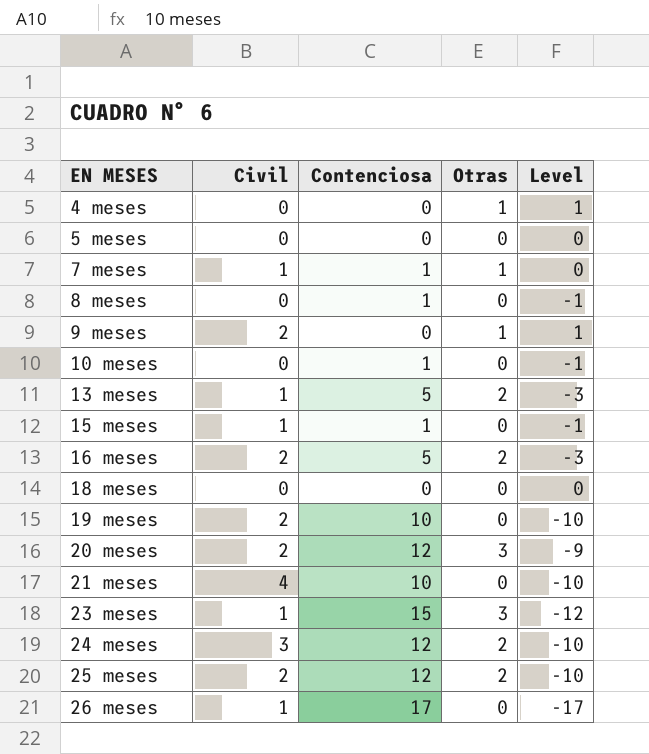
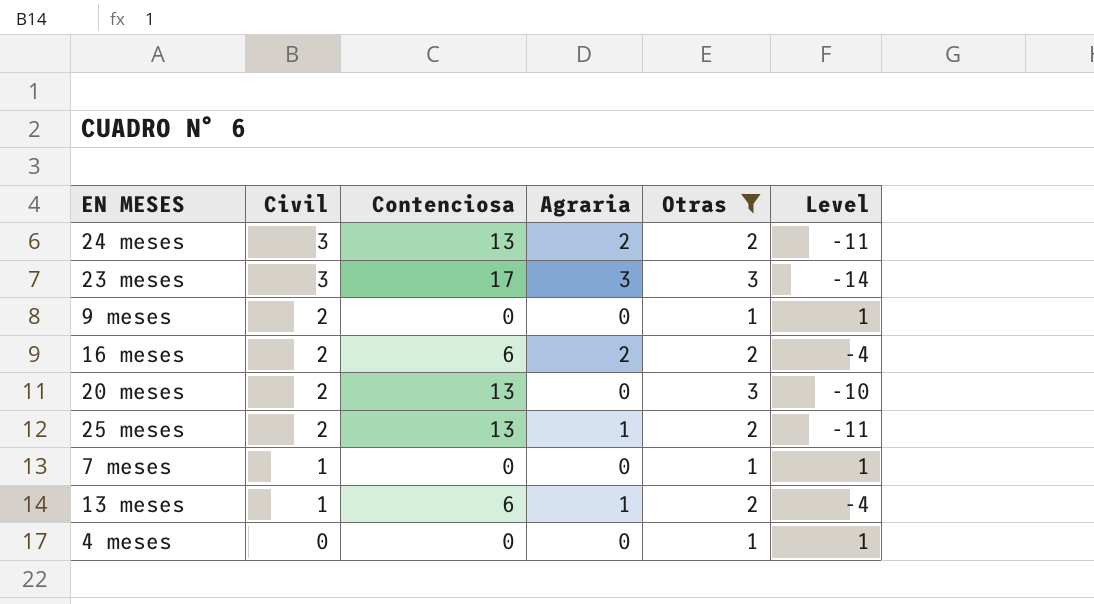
filter: none -> Otras != 0
row order: EN MESES ascending -> Civil descending
column Agraria | position: none -> 4
24 meses | Contenciosa: 12 -> 13
24 meses | Level: -10 -> -11
23 meses | Civil: 1 -> 3
23 meses | Contenciosa: 15 -> 17
23 meses | Level: -12 -> -14
16 meses | Contenciosa: 5 -> 6
16 meses | Level: -3 -> -4
20 meses | Contenciosa: 12 -> 13
20 meses | Level: -9 -> -10
25 meses | Contenciosa: 12 -> 13
25 meses | Level: -10 -> -11
7 meses | Contenciosa: 1 -> 0
7 meses | Level: 0 -> 1
13 meses | Contenciosa: 5 -> 6
13 meses | Level: -3 -> -4

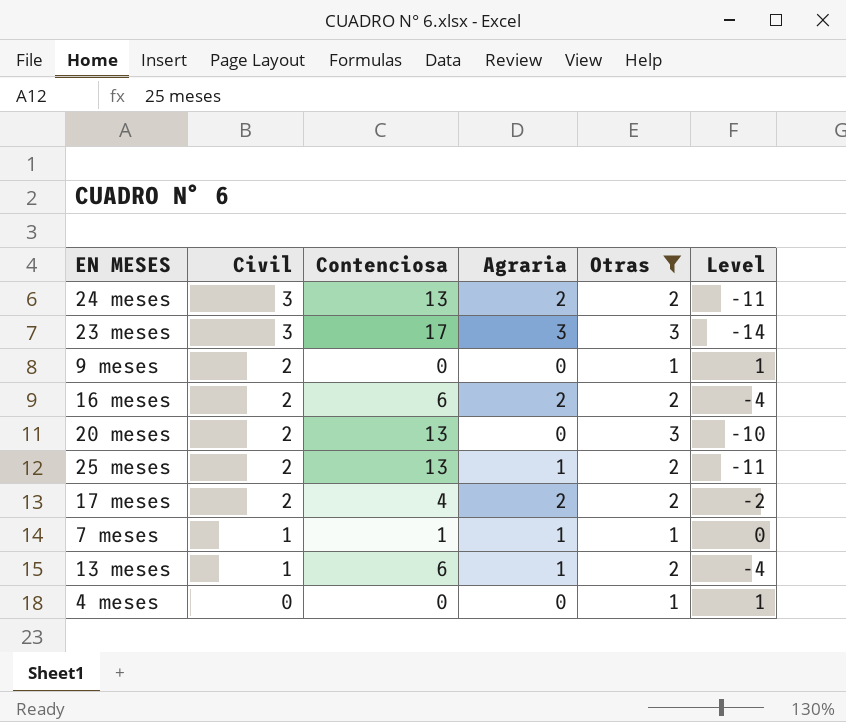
row 17 meses: none -> 2 | 4 | 2 | 2 | -2
7 meses | Contenciosa: 0 -> 1
7 meses | Agraria: 0 -> 1
7 meses | Level: 1 -> 0

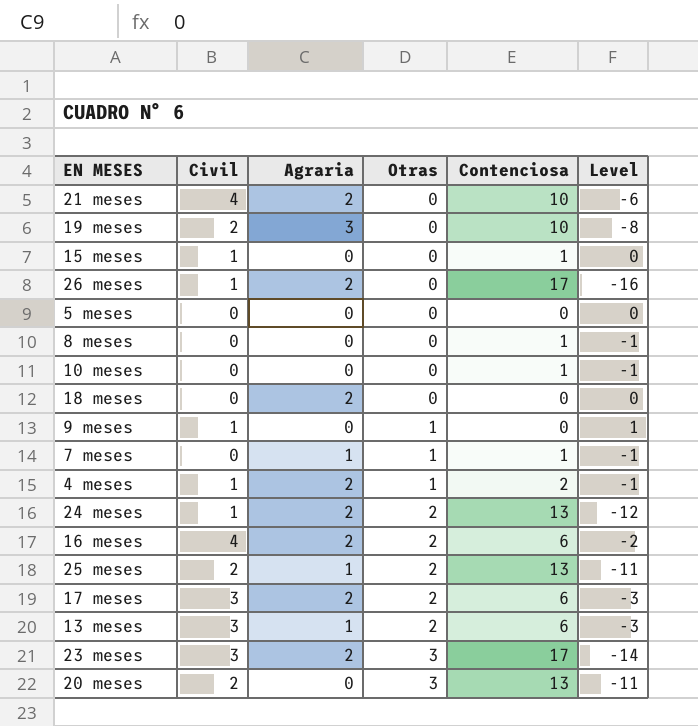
filter: Otras != 0 -> none
row order: Civil descending -> Otras ascending
column Contenciosa | position: 3 -> 5
column Level | formula: [Otras] - [Contenciosa] -> [Civil] - [Contenciosa]
9 meses | Civil: 2 -> 1
7 meses | Civil: 1 -> 0
4 meses | Civil: 0 -> 1
4 meses | Agraria: 0 -> 2
4 meses | Contenciosa: 0 -> 2
24 meses | Civil: 3 -> 1
16 meses | Civil: 2 -> 4
17 meses | Civil: 2 -> 3
17 meses | Contenciosa: 4 -> 6
13 meses | Civil: 1 -> 3
23 meses | Agraria: 3 -> 2

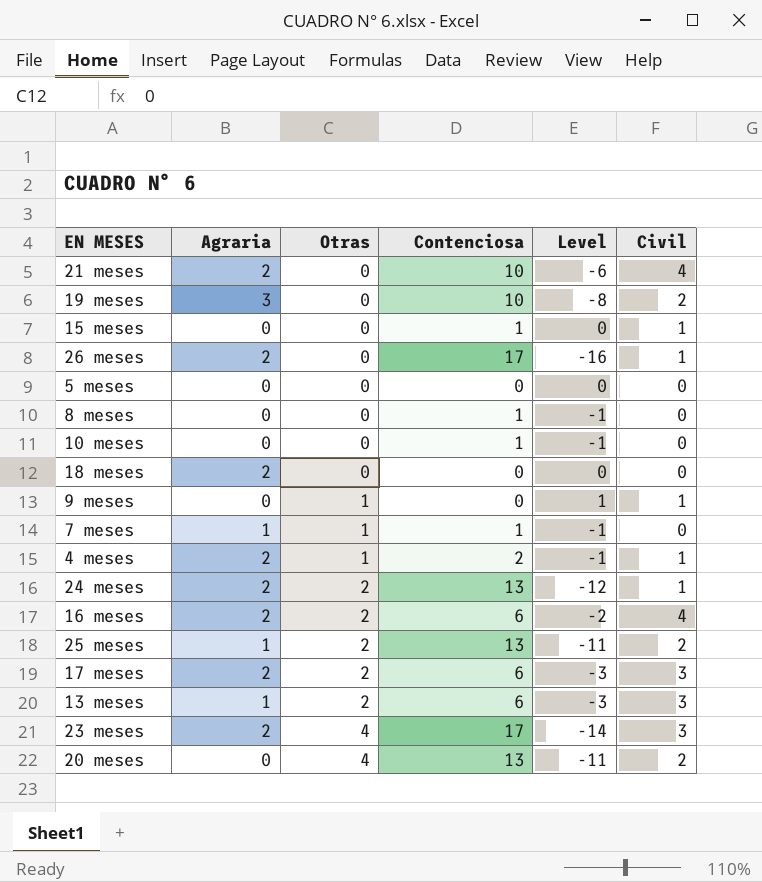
column Civil | position: 2 -> 6
23 meses | Otras: 3 -> 4
20 meses | Otras: 3 -> 4

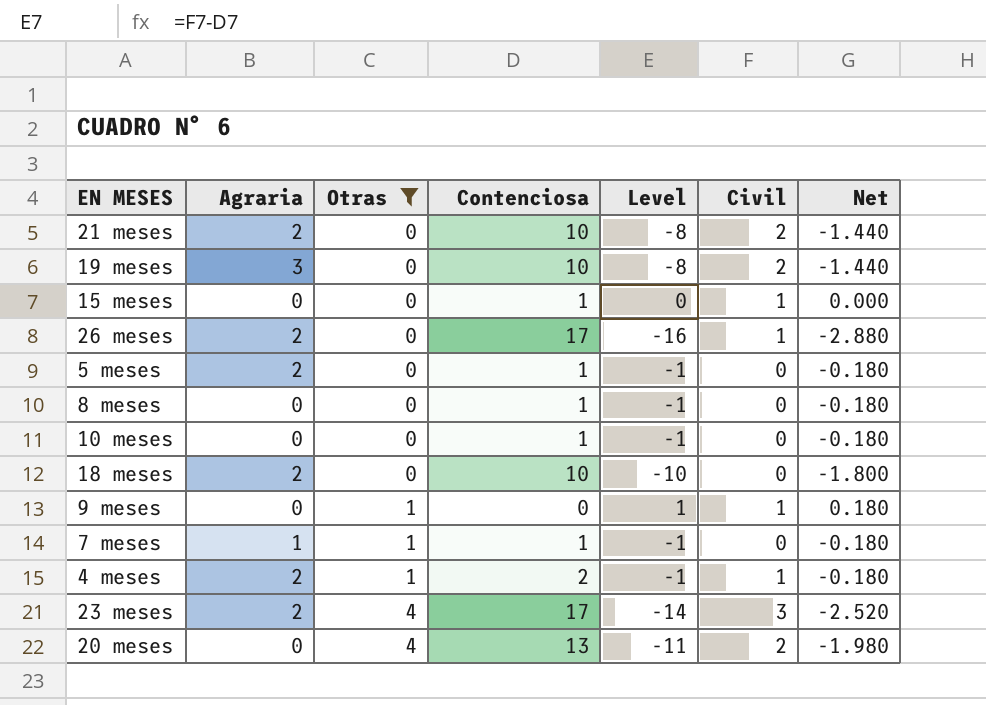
filter: none -> Otras != 2
column Net | formula: none -> [Level] * 0.18
21 meses | Level: -6 -> -8
21 meses | Civil: 4 -> 2
5 meses | Agraria: 0 -> 2
5 meses | Contenciosa: 0 -> 1
5 meses | Level: 0 -> -1
18 meses | Contenciosa: 0 -> 10
18 meses | Level: 0 -> -10

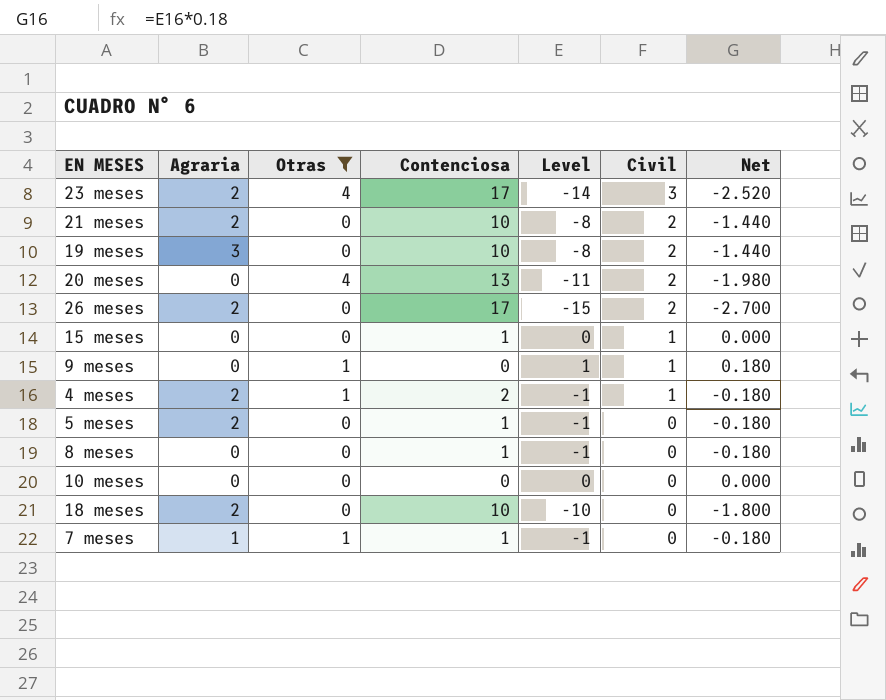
row order: Otras ascending -> Civil descending
26 meses | Level: -16 -> -15
26 meses | Civil: 1 -> 2
26 meses | Net: -2.880 -> -2.700
10 meses | Contenciosa: 1 -> 0
10 meses | Level: -1 -> 0
10 meses | Net: -0.180 -> 0.000

